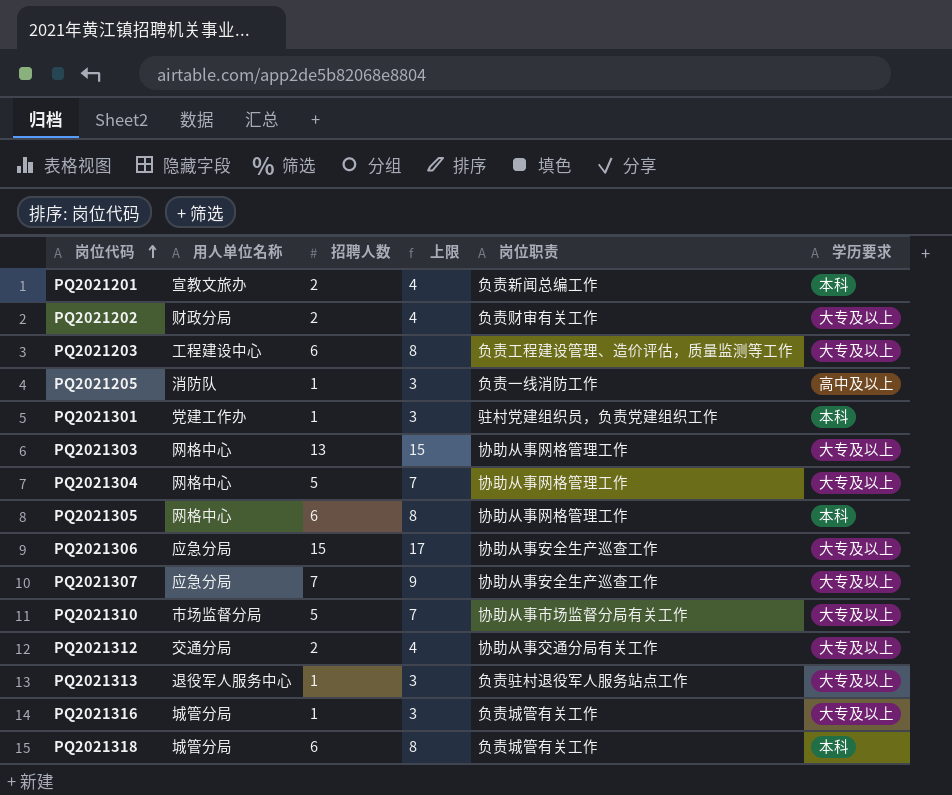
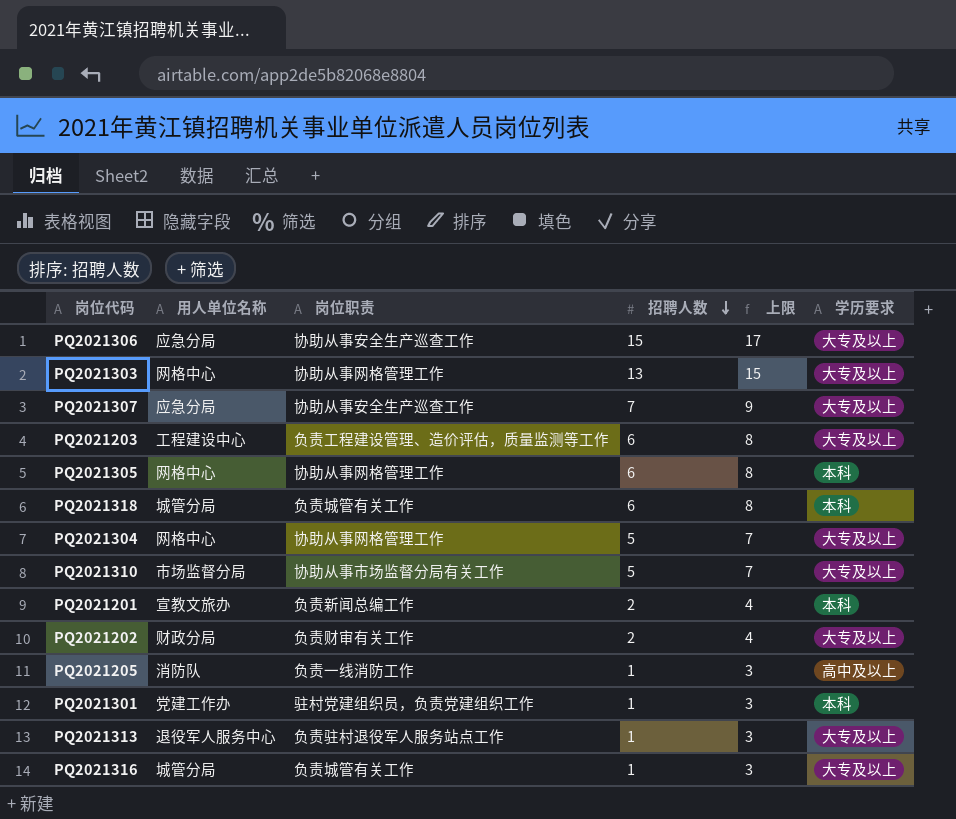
row order: 岗位代码 ascending -> 招聘人数 descending
column 岗位职责 | position: 5 -> 3
row PQ2021312: 交通分局 | 2 | 4 | 协助从事交通分局有关工作 | 大专及以上 -> none

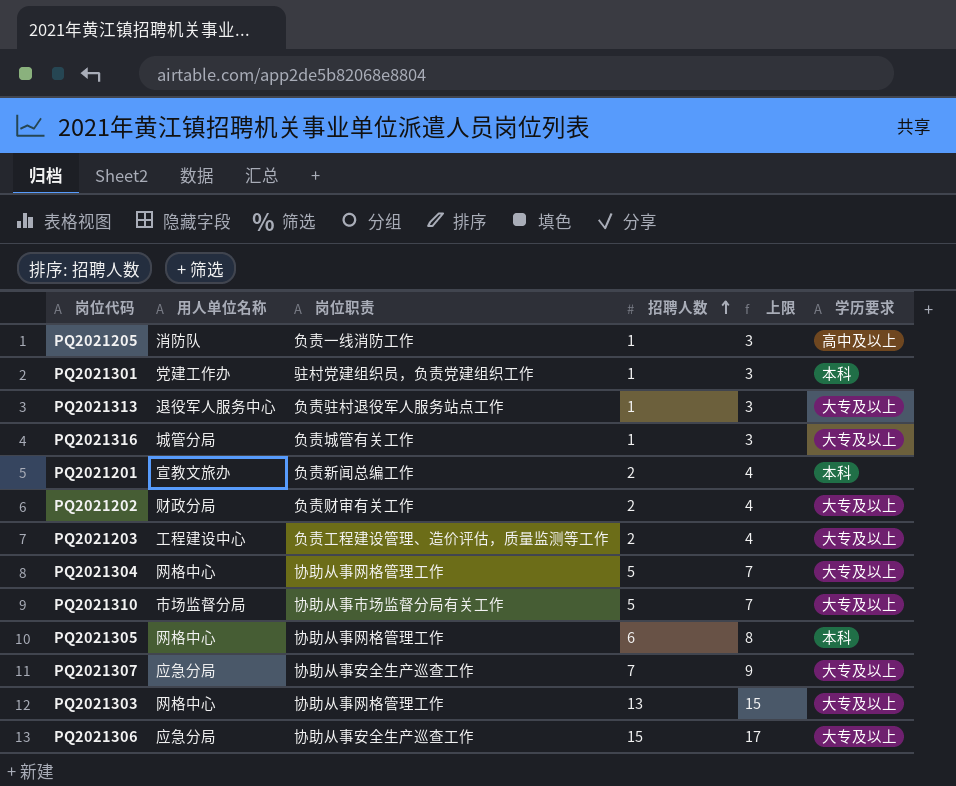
row order: 招聘人数 descending -> 招聘人数 ascending
row PQ2021318: 城管分局 | 负责城管有关工作 | 6 | 8 | 本科 -> none
PQ2021203 | 招聘人数: 6 -> 2
PQ2021203 | 上限: 8 -> 4

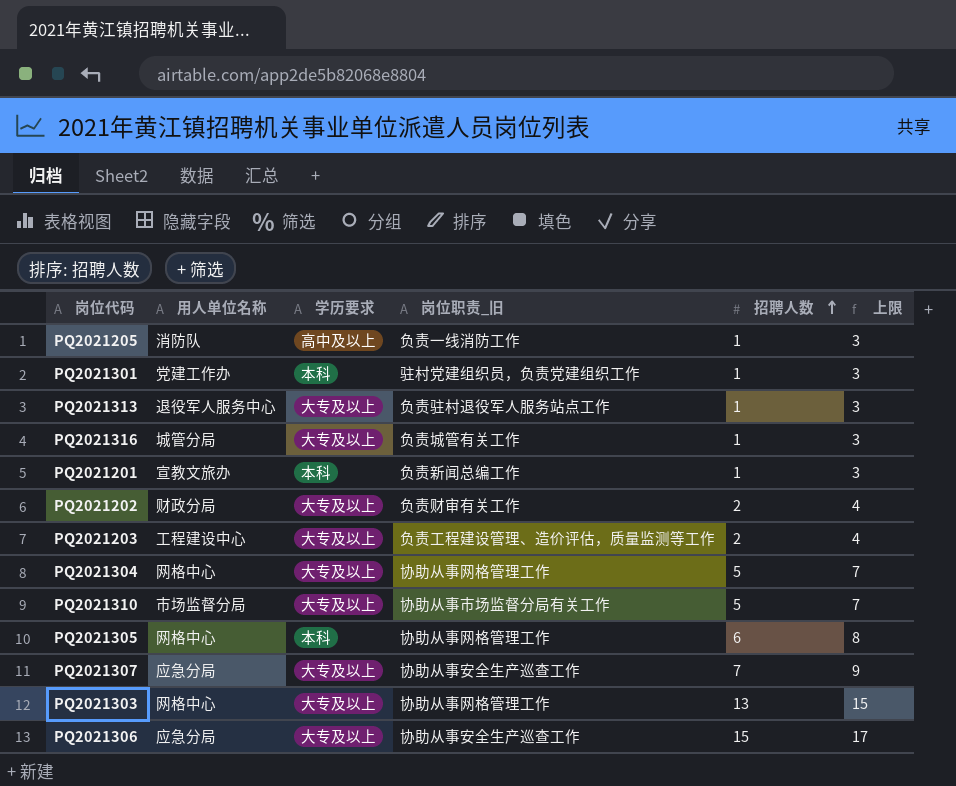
column 学历要求 | position: 6 -> 3
column name: 岗位职责 -> 岗位职责_旧
PQ2021201 | 招聘人数: 2 -> 1
PQ2021201 | 上限: 4 -> 3

